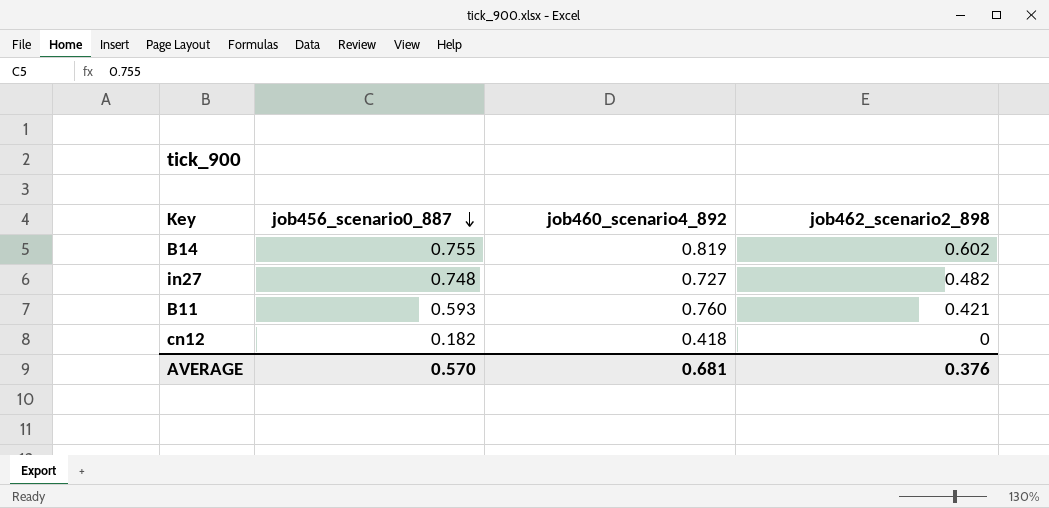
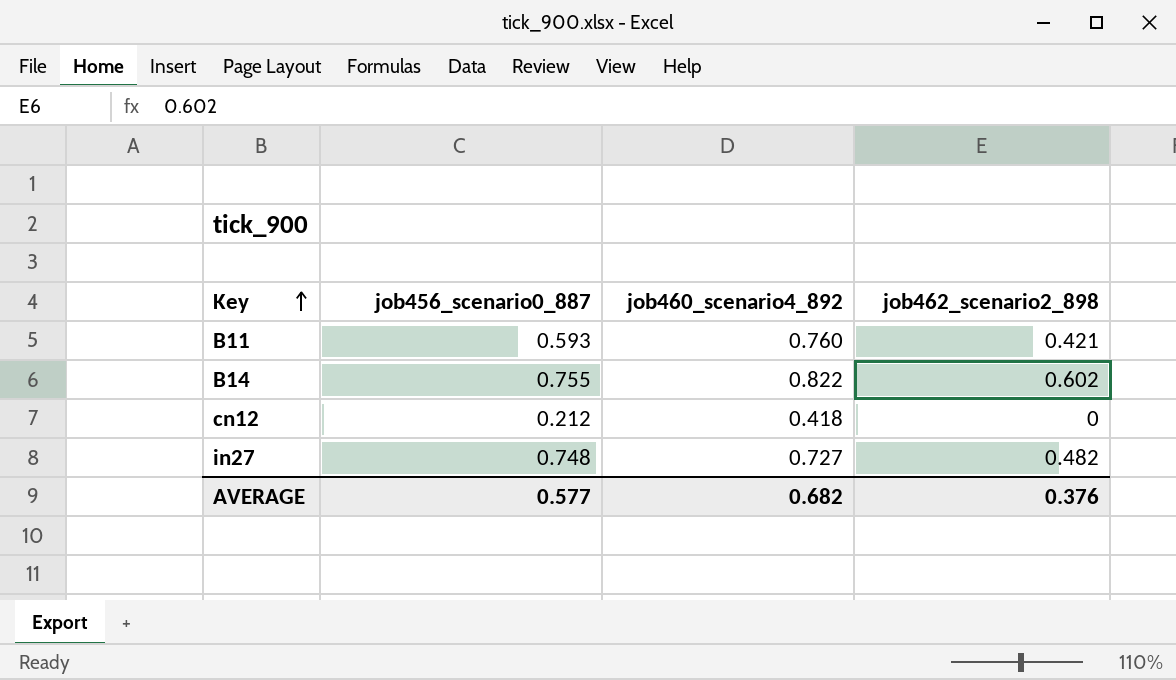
row order: job456_scenario0_887 descending -> Key ascending
B14 | job460_scenario4_892: 0.819 -> 0.822
cn12 | job456_scenario0_887: 0.182 -> 0.212
AVERAGE | job456_scenario0_887: 0.570 -> 0.577
AVERAGE | job460_scenario4_892: 0.681 -> 0.682

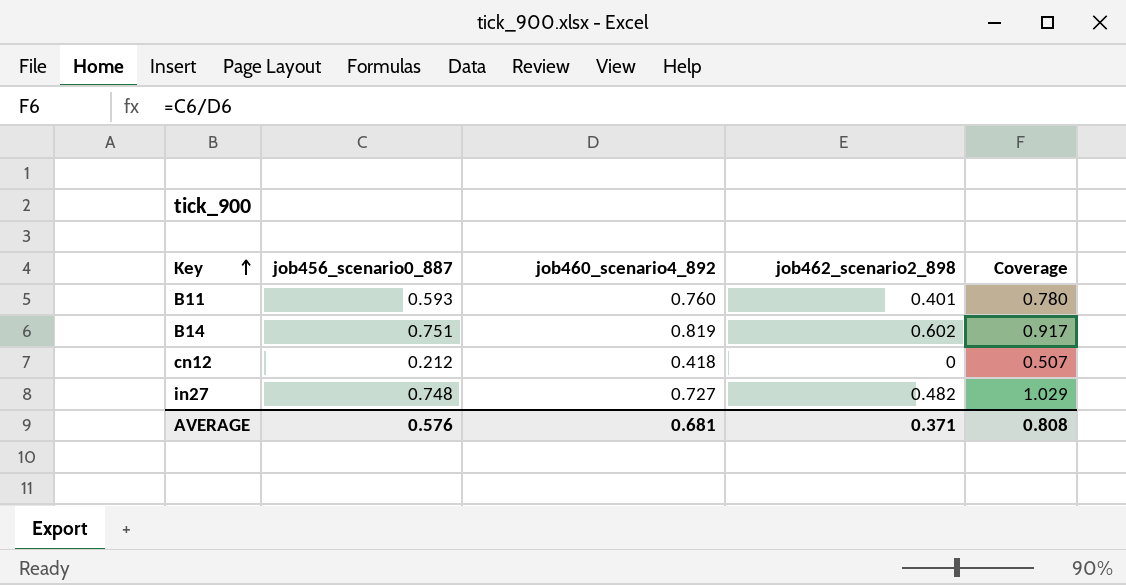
column Coverage | formula: none -> [job456_scenario0_887] / [job460_scenario4_892]
B11 | job462_scenario2_898: 0.421 -> 0.401
B14 | job456_scenario0_887: 0.755 -> 0.751
B14 | job460_scenario4_892: 0.822 -> 0.819
AVERAGE | job456_scenario0_887: 0.577 -> 0.576
AVERAGE | job460_scenario4_892: 0.682 -> 0.681
AVERAGE | job462_scenario2_898: 0.376 -> 0.371

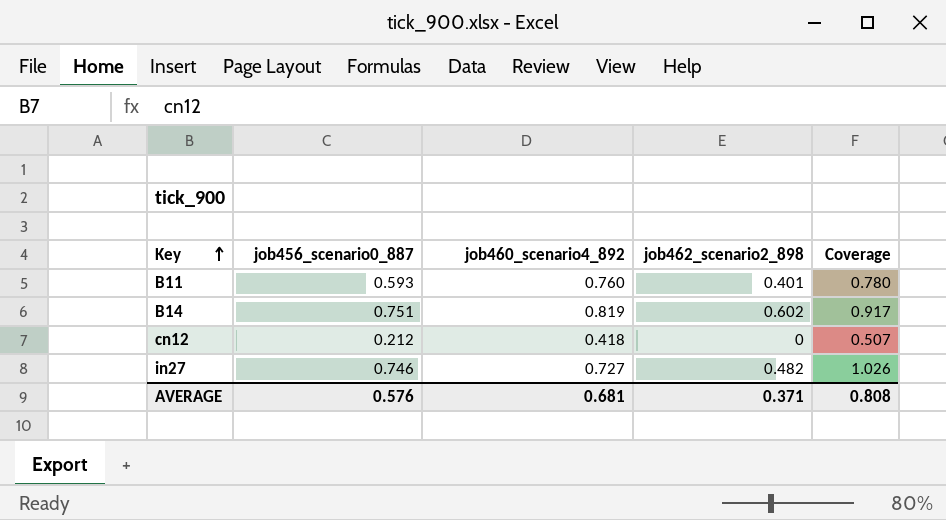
in27 | job456_scenario0_887: 0.748 -> 0.746
in27 | Coverage: 1.029 -> 1.026

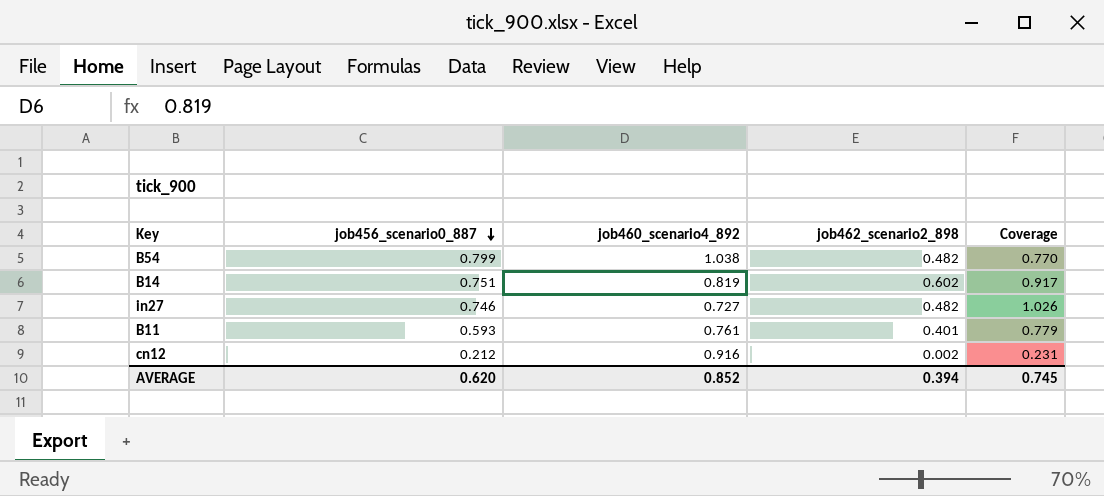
row order: Key ascending -> job456_scenario0_887 descending
row B54: none -> 0.799 | 1.038 | 0.482 | 0.770
B11 | job460_scenario4_892: 0.760 -> 0.761
B11 | Coverage: 0.780 -> 0.779
cn12 | job460_scenario4_892: 0.418 -> 0.916
cn12 | job462_scenario2_898: 0 -> 0.002
cn12 | Coverage: 0.507 -> 0.231
AVERAGE | job456_scenario0_887: 0.576 -> 0.620
AVERAGE | job460_scenario4_892: 0.681 -> 0.852
AVERAGE | job462_scenario2_898: 0.371 -> 0.394
AVERAGE | Coverage: 0.808 -> 0.745

